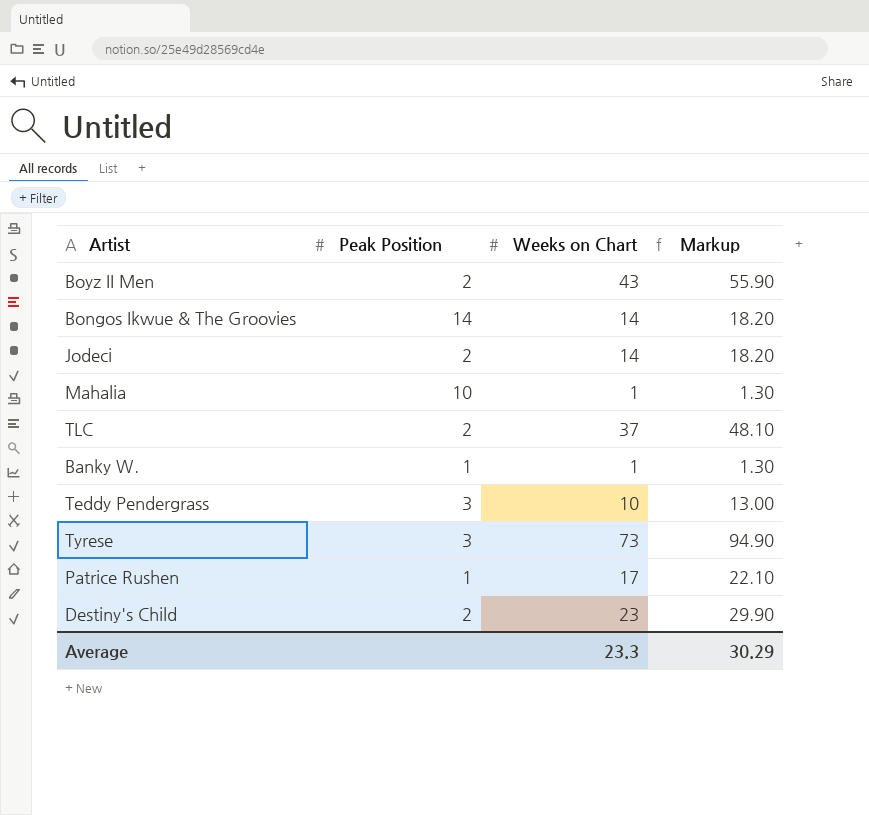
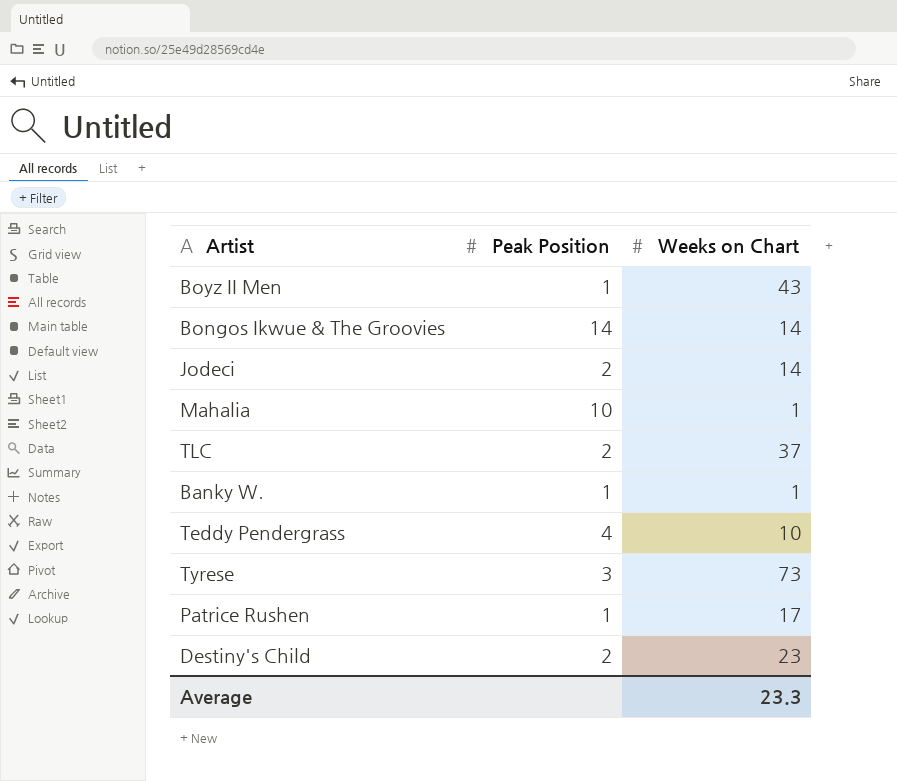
column Markup | formula: [Weeks on Chart] * 1.3 -> none
Boyz II Men | Peak Position: 2 -> 1
Teddy Pendergrass | Peak Position: 3 -> 4

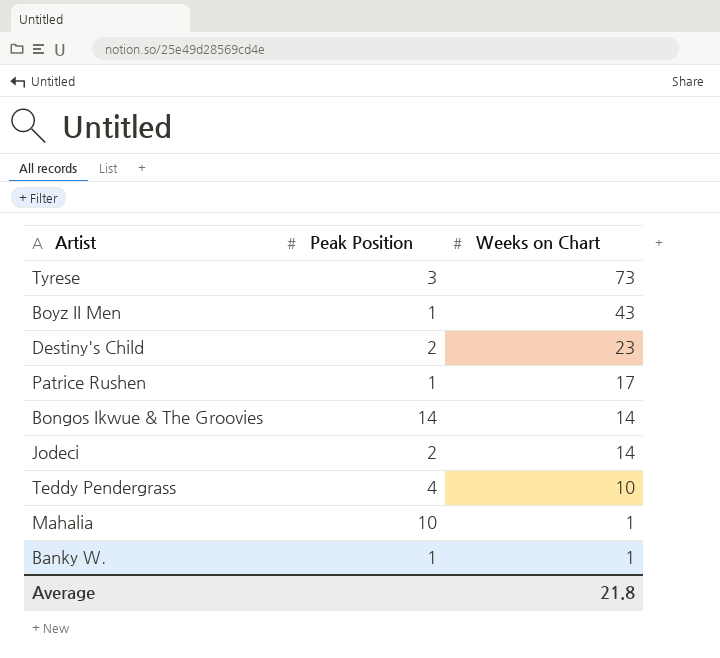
row order: none -> Weeks on Chart descending
row TLC: 2 | 37 -> none
Average | Weeks on Chart: 23.3 -> 21.8

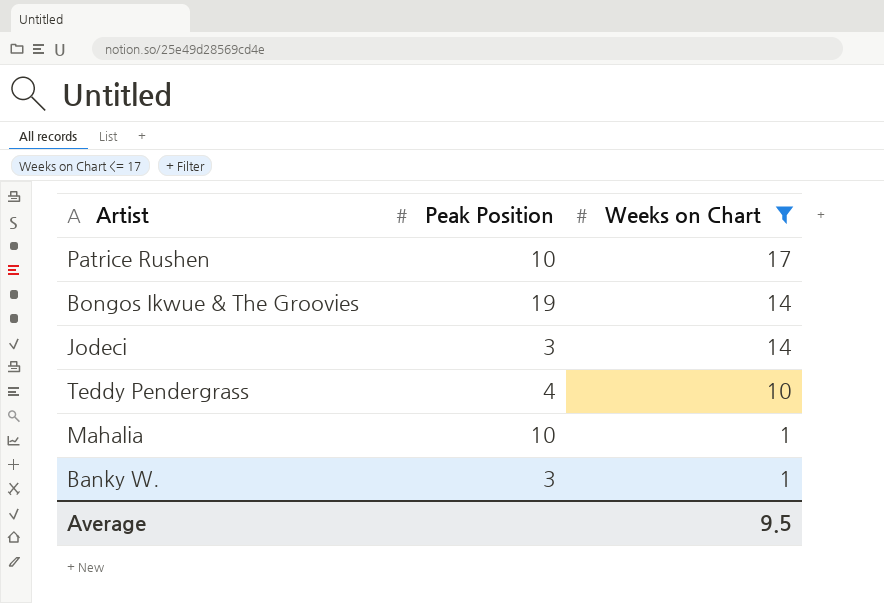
filter: none -> Weeks on Chart <= 17
Patrice Rushen | Peak Position: 1 -> 10
Bongos Ikwue & The Groovies | Peak Position: 14 -> 19
Jodeci | Peak Position: 2 -> 3
Banky W. | Peak Position: 1 -> 3
Average | Weeks on Chart: 21.8 -> 9.5

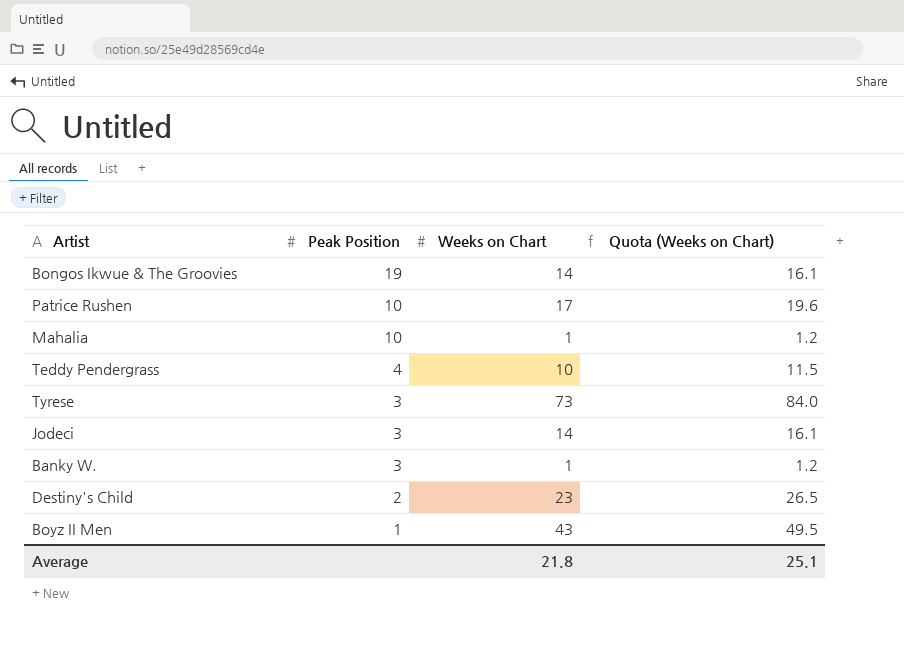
filter: Weeks on Chart <= 17 -> none
row order: Weeks on Chart descending -> Peak Position descending
column Quota (Weeks on Chart) | formula: none -> [Weeks on Chart] * 1.15
Average | Weeks on Chart: 9.5 -> 21.8

